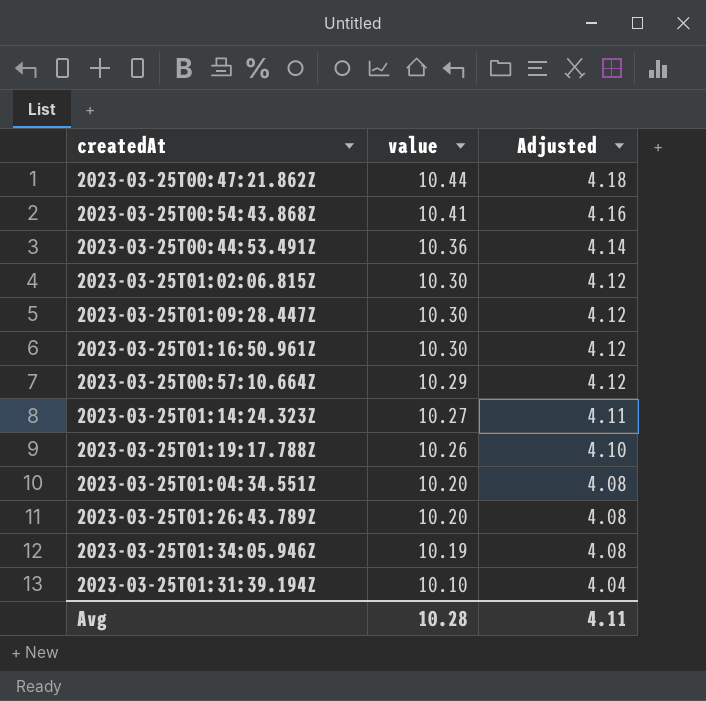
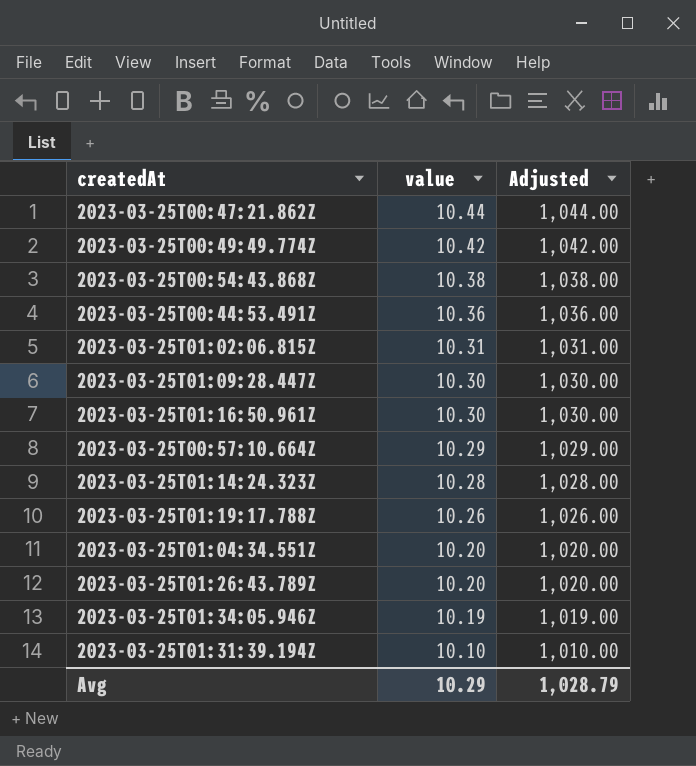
column Adjusted | formula: [value] * 0.4 -> [value] * 100
row 2023-03-25T00:49:49.774Z: none -> 10.42 | 1,042.00
2023-03-25T00:54:43.868Z | value: 10.41 -> 10.38
2023-03-25T01:02:06.815Z | value: 10.30 -> 10.31
2023-03-25T01:14:24.323Z | value: 10.27 -> 10.28
Avg | value: 10.28 -> 10.29
Avg | Adjusted: 4.11 -> 1,028.79

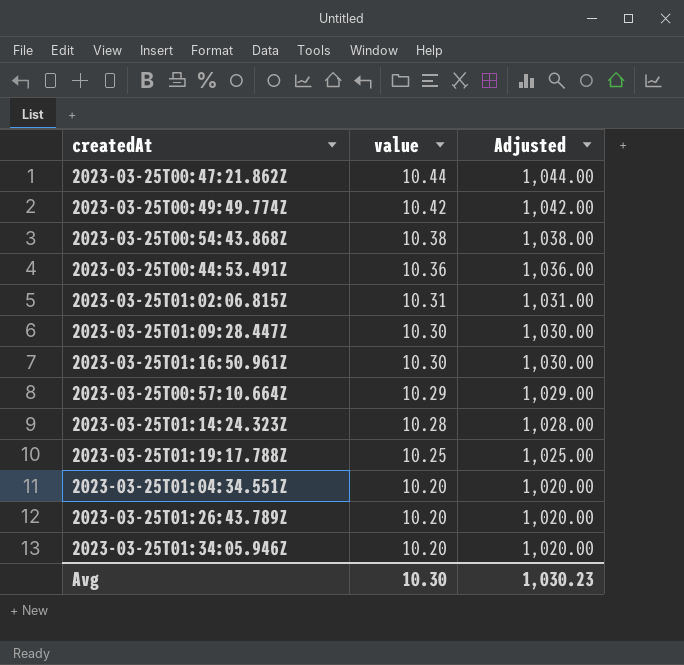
row 2023-03-25T01:31:39.194Z: 10.10 | 1,010.00 -> none
2023-03-25T01:19:17.788Z | value: 10.26 -> 10.25
2023-03-25T01:19:17.788Z | Adjusted: 1,026.00 -> 1,025.00
2023-03-25T01:34:05.946Z | value: 10.19 -> 10.20
2023-03-25T01:34:05.946Z | Adjusted: 1,019.00 -> 1,020.00
Avg | value: 10.29 -> 10.30
Avg | Adjusted: 1,028.79 -> 1,030.23

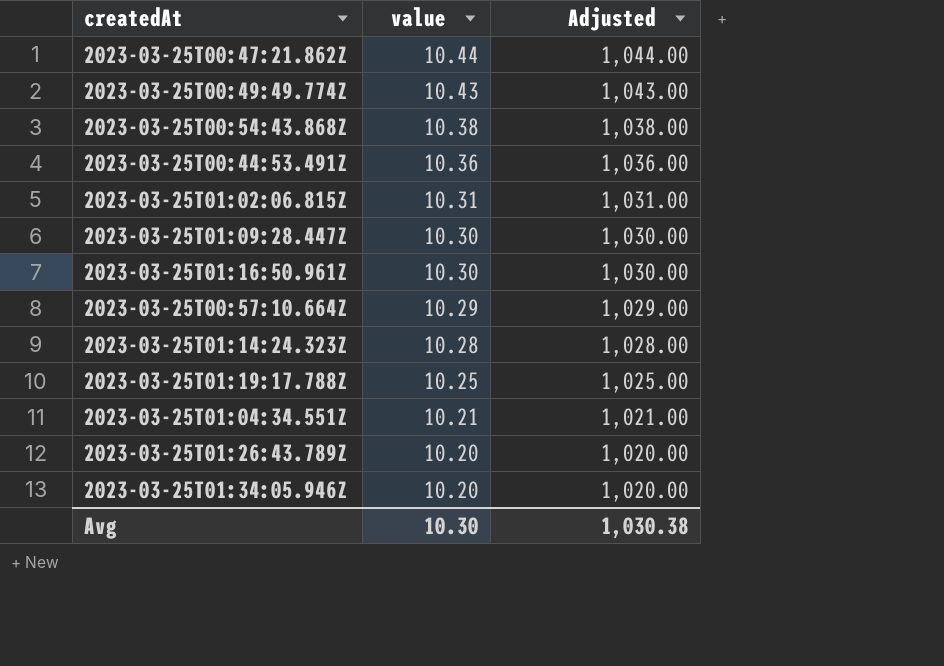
2023-03-25T00:49:49.774Z | value: 10.42 -> 10.43
2023-03-25T00:49:49.774Z | Adjusted: 1,042.00 -> 1,043.00
2023-03-25T01:04:34.551Z | value: 10.20 -> 10.21
2023-03-25T01:04:34.551Z | Adjusted: 1,020.00 -> 1,021.00
Avg | Adjusted: 1,030.23 -> 1,030.38

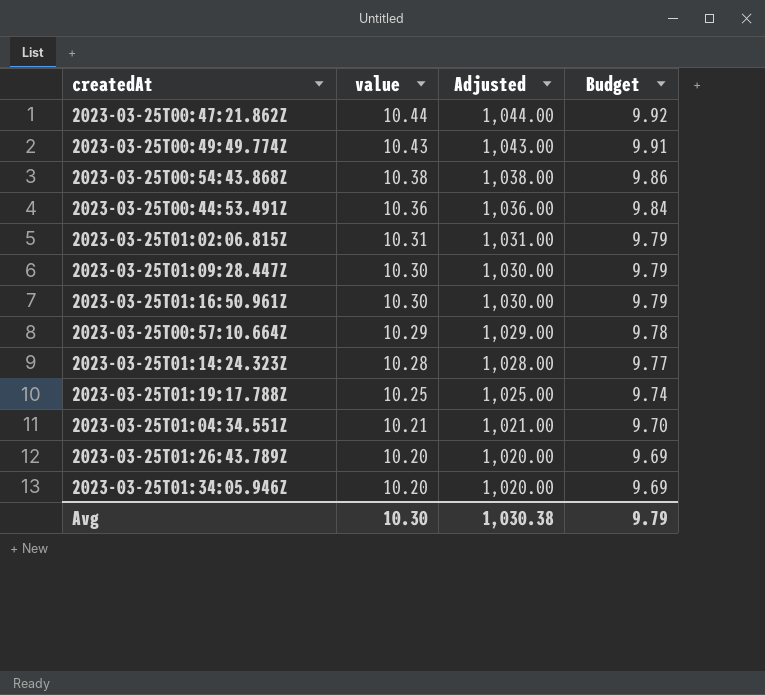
column Budget | formula: none -> [value] * 0.95

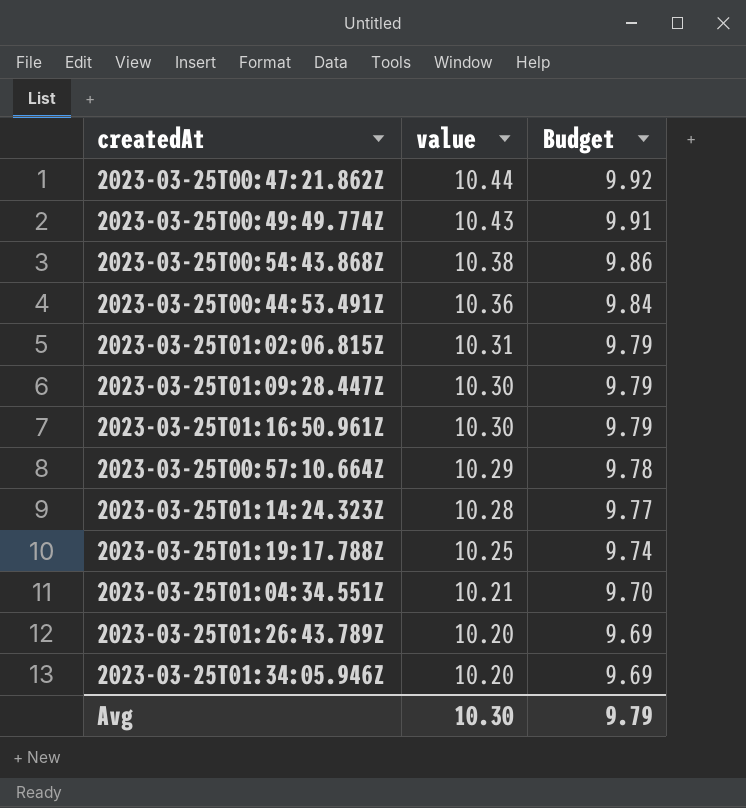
column Adjusted | formula: [value] * 100 -> none

